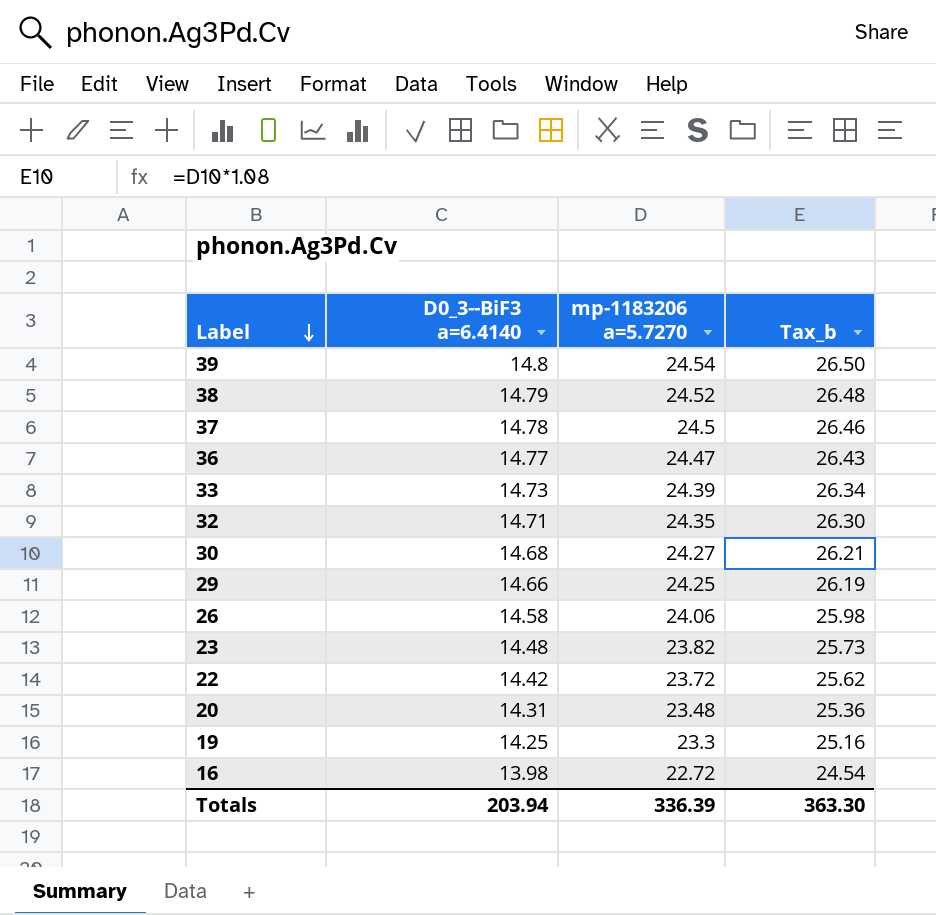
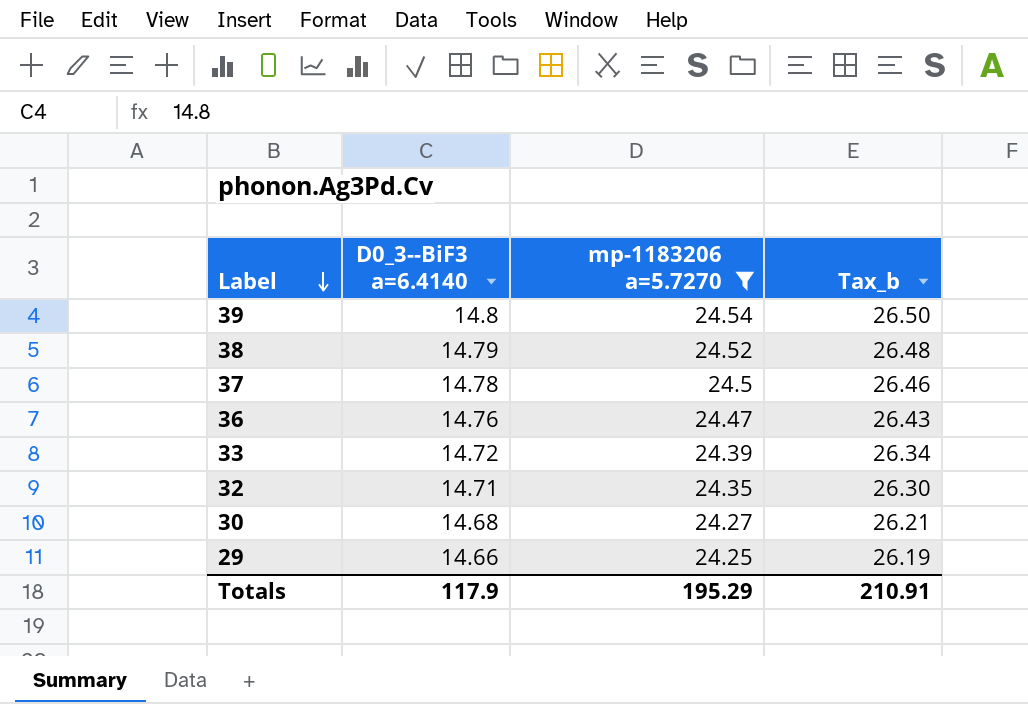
filter: none -> mp-1183206 a=5.7270 >= 24.25
36 | D0_3--BiF3 a=6.4140: 14.77 -> 14.76
33 | D0_3--BiF3 a=6.4140: 14.73 -> 14.72
Totals | D0_3--BiF3 a=6.4140: 203.94 -> 117.9
Totals | mp-1183206 a=5.7270: 336.39 -> 195.29
Totals | Tax_b: 363.30 -> 210.91

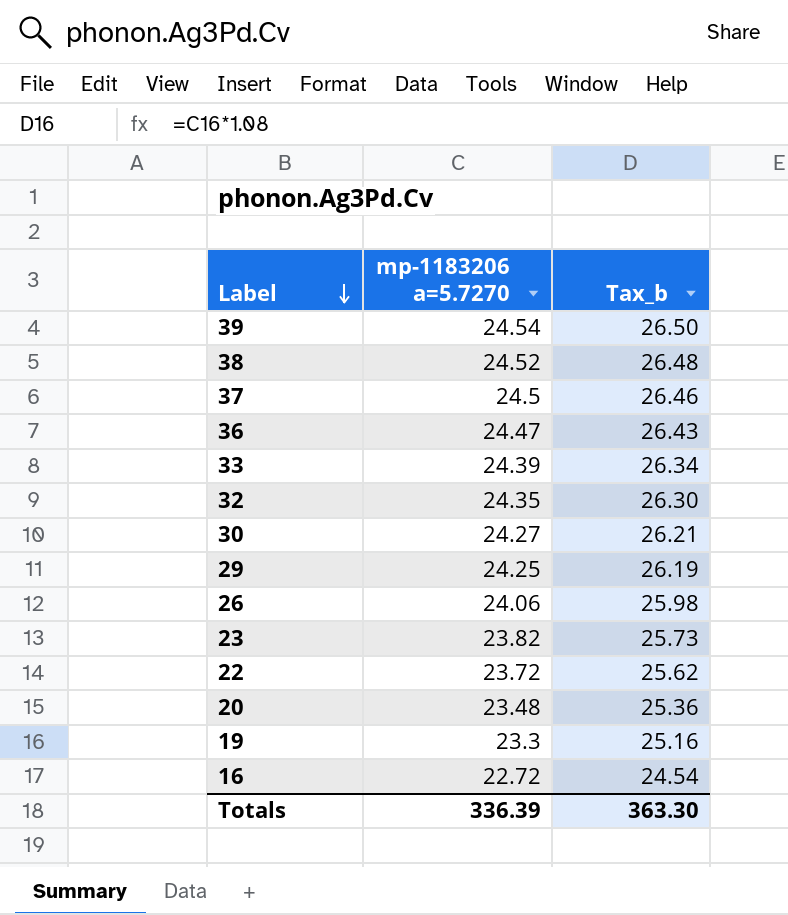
filter: mp-1183206 a=5.7270 >= 24.25 -> none
column D0_3--BiF3 a=6.4140 | position: 2 -> none
Totals | mp-1183206 a=5.7270: 195.29 -> 336.39
Totals | Tax_b: 210.91 -> 363.30

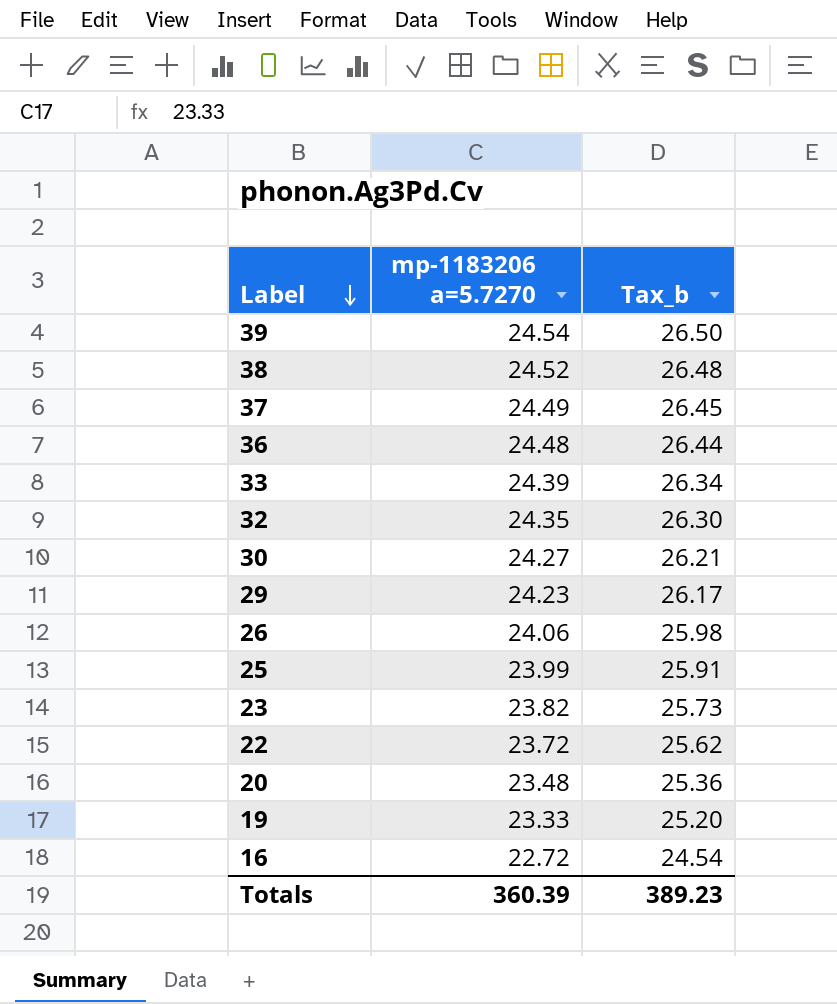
37 | mp-1183206 a=5.7270: 24.5 -> 24.49
37 | Tax_b: 26.46 -> 26.45
36 | mp-1183206 a=5.7270: 24.47 -> 24.48
36 | Tax_b: 26.43 -> 26.44
29 | mp-1183206 a=5.7270: 24.25 -> 24.23
29 | Tax_b: 26.19 -> 26.17
row 25: none -> 23.99 | 25.91
19 | mp-1183206 a=5.7270: 23.3 -> 23.33
19 | Tax_b: 25.16 -> 25.20
Totals | mp-1183206 a=5.7270: 336.39 -> 360.39
Totals | Tax_b: 363.30 -> 389.23

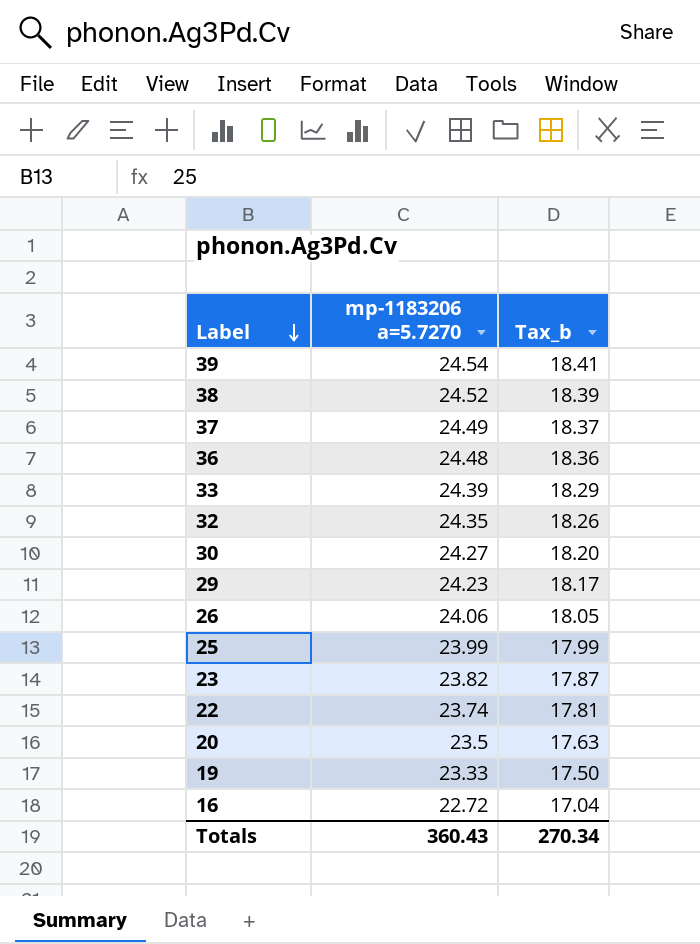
column Tax_b | formula: [mp-1183206 a=5.7270] * 1.08 -> [mp-1183206 a=5.7270] * 0.75
22 | mp-1183206 a=5.7270: 23.72 -> 23.74
20 | mp-1183206 a=5.7270: 23.48 -> 23.5
Totals | mp-1183206 a=5.7270: 360.39 -> 360.43
Totals | Tax_b: 389.23 -> 270.34

